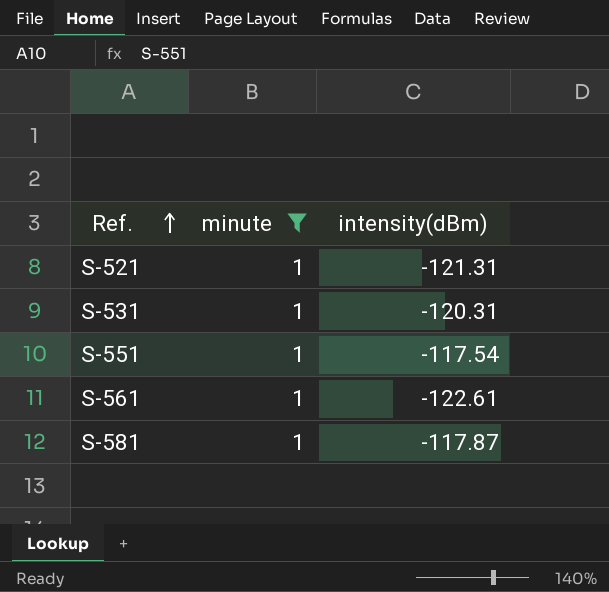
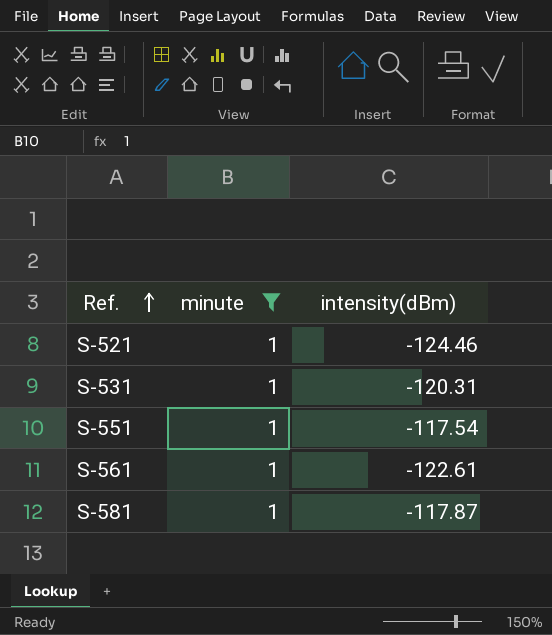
S-521 | intensity(dBm): -121.31 -> -124.46

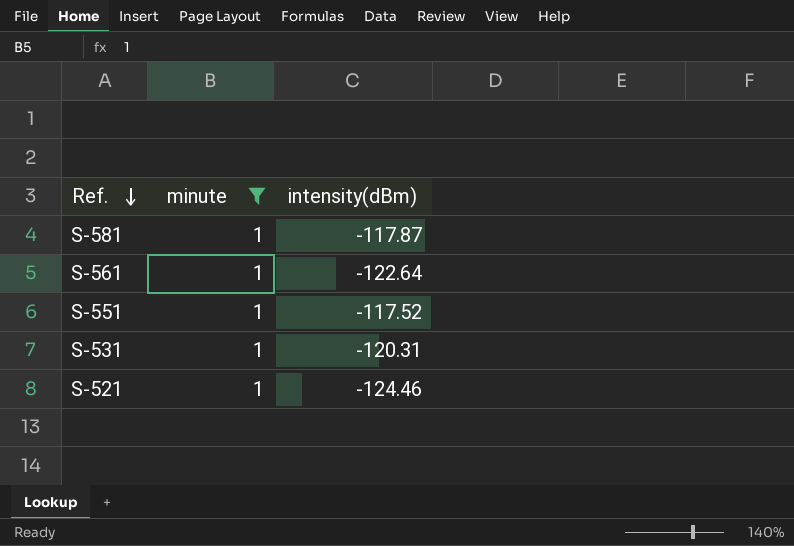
row order: Ref. ascending -> Ref. descending
S-561 | intensity(dBm): -122.61 -> -122.64
S-551 | intensity(dBm): -117.54 -> -117.52

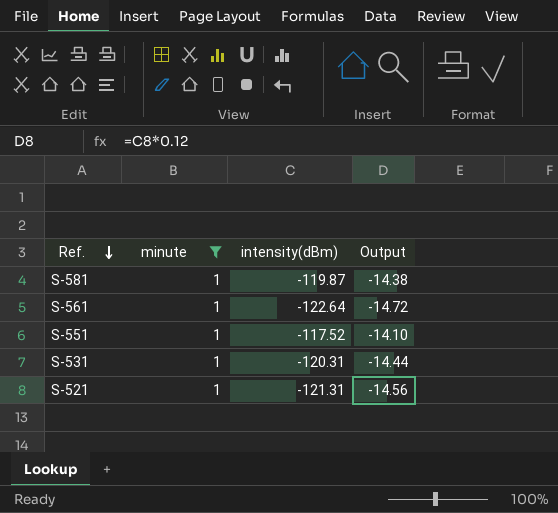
column Output | formula: none -> [intensity(dBm)] * 0.12
S-581 | intensity(dBm): -117.87 -> -119.87
S-521 | intensity(dBm): -124.46 -> -121.31

